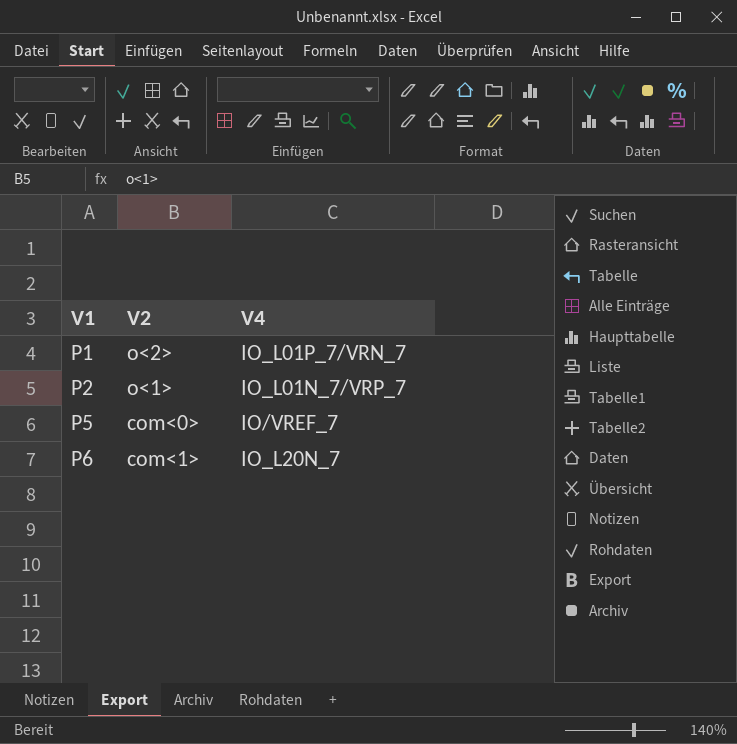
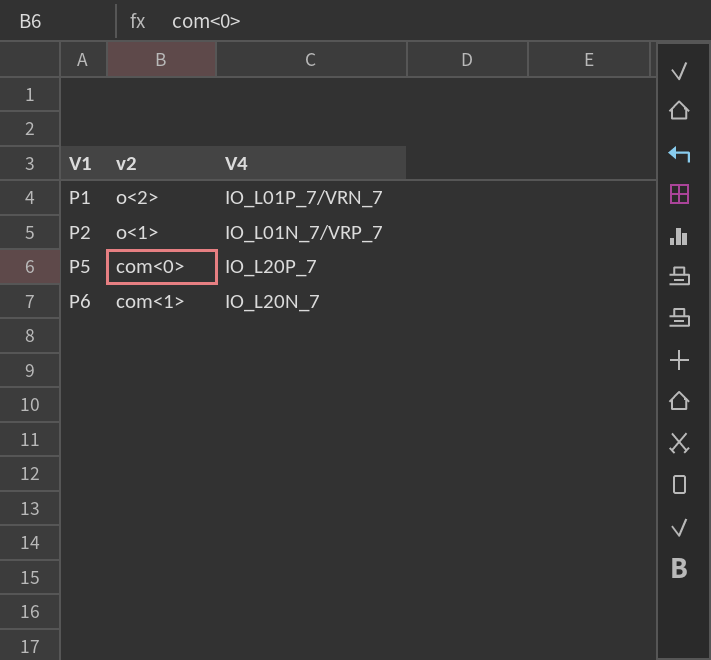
column name: V2 -> v2
P5 | V4: IO/VREF_7 -> IO_L20P_7

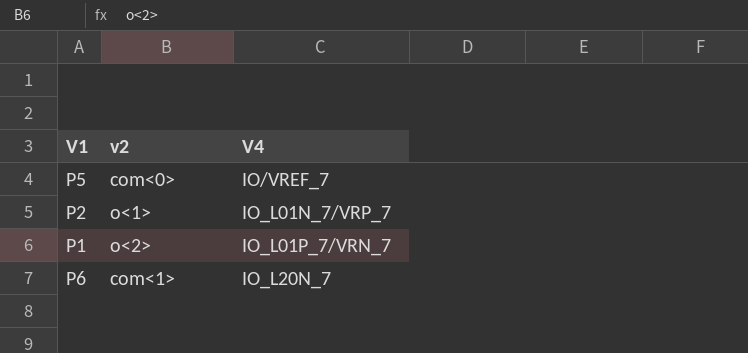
row order: V1 ascending -> V4 ascending
P5 | V4: IO_L20P_7 -> IO/VREF_7

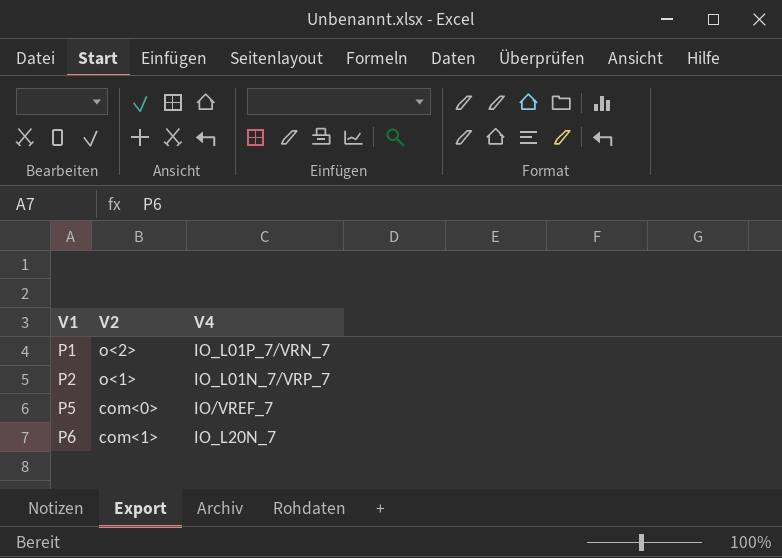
row order: V4 ascending -> V1 ascending
column name: v2 -> V2

